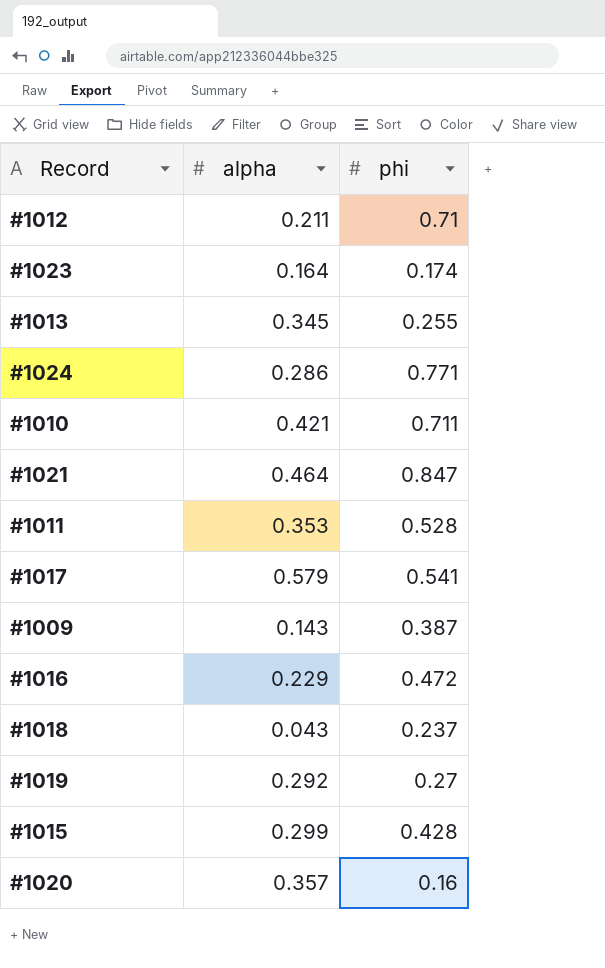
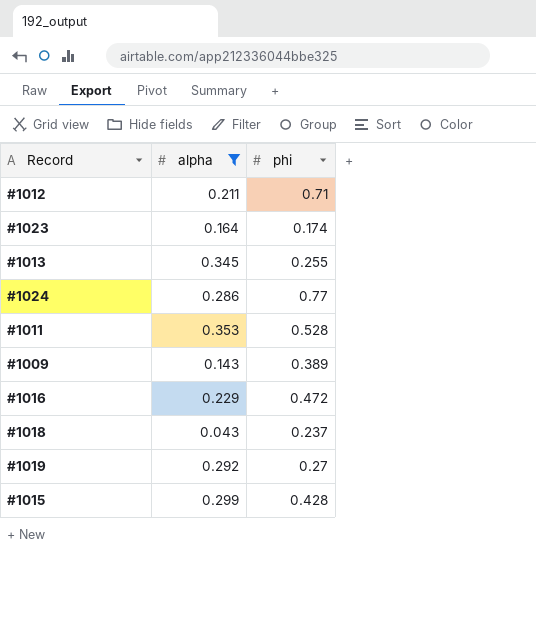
filter: none -> alpha <= 0.353
#1024 | phi: 0.771 -> 0.77
#1009 | phi: 0.387 -> 0.389

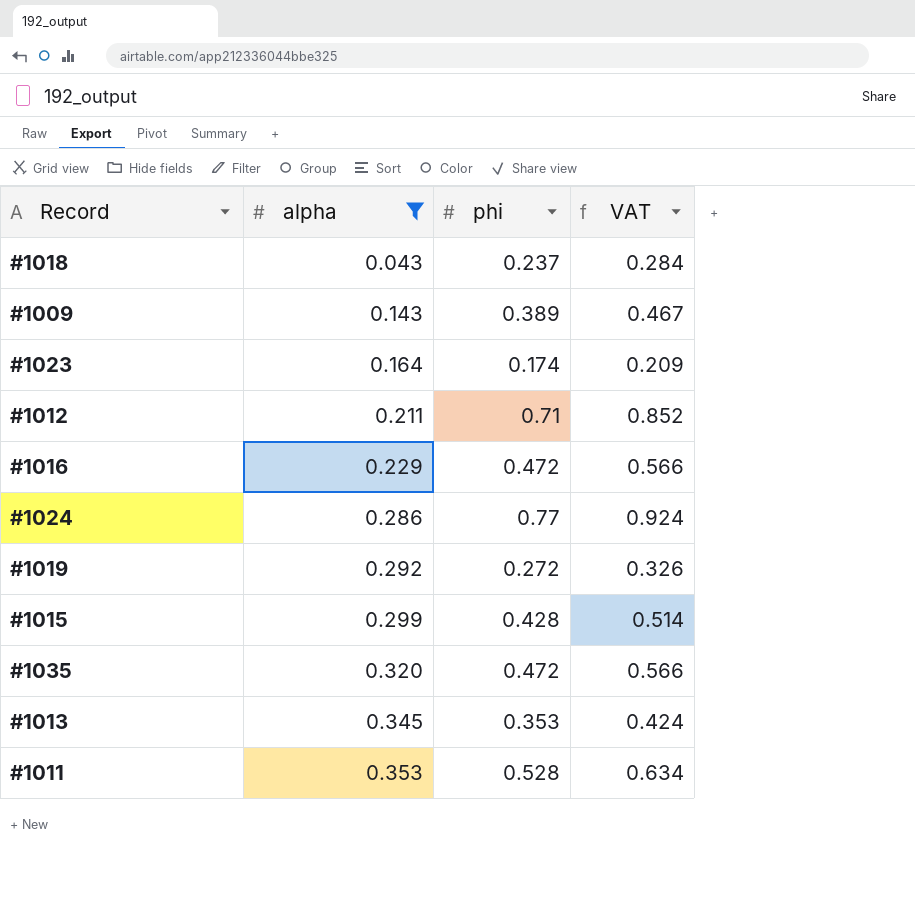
row order: none -> alpha ascending
column VAT | formula: none -> [phi] * 1.2
#1019 | phi: 0.27 -> 0.272
row #1035: none -> 0.320 | 0.472 | 0.566
#1013 | phi: 0.255 -> 0.353

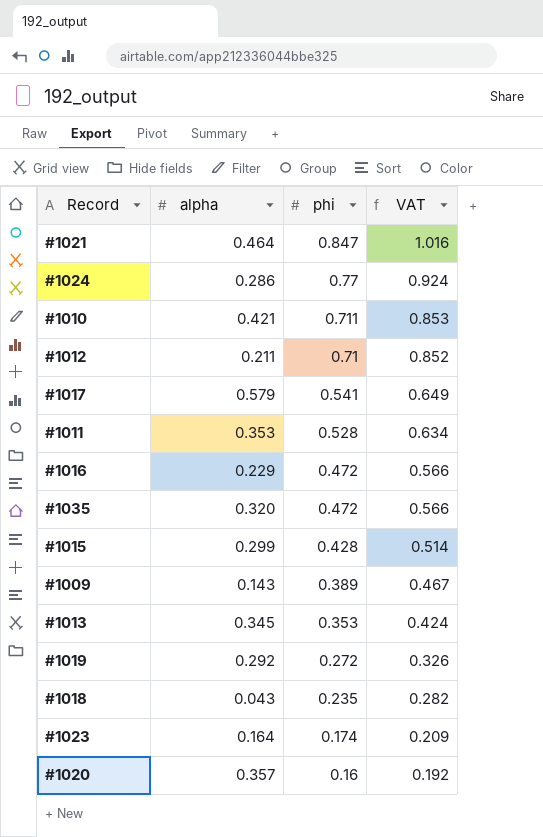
filter: alpha <= 0.353 -> none
row order: alpha ascending -> phi descending
#1018 | phi: 0.237 -> 0.235
#1018 | VAT: 0.284 -> 0.282

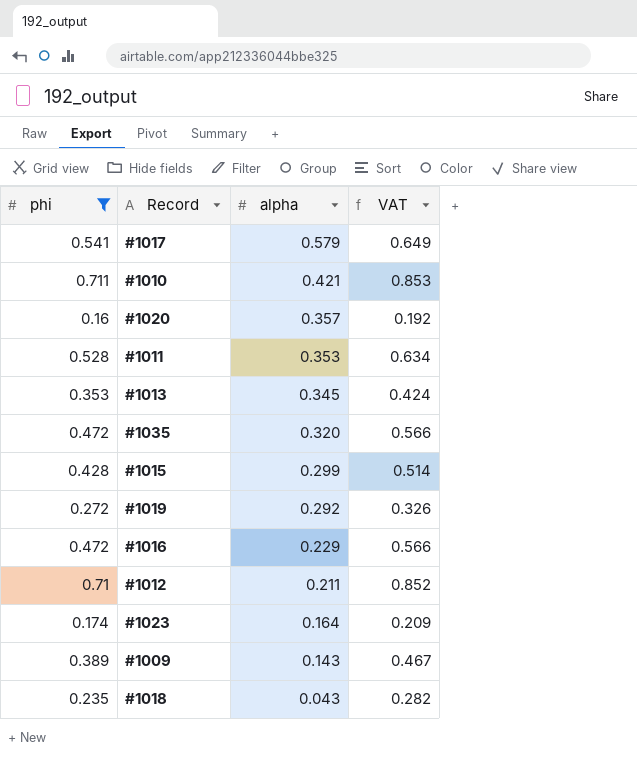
filter: none -> phi <= 0.711
row order: phi descending -> alpha descending
column phi | position: 3 -> 1

